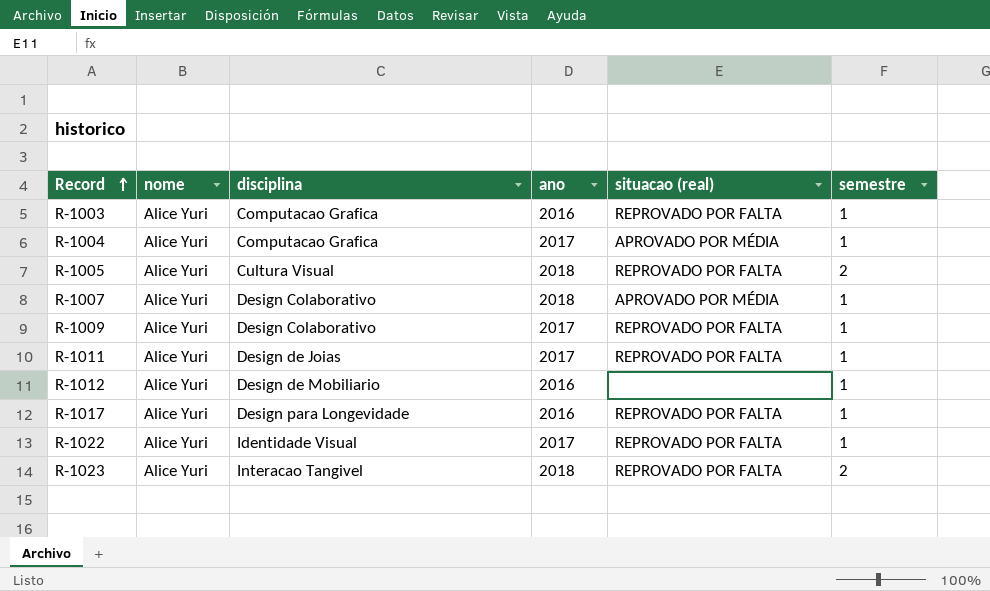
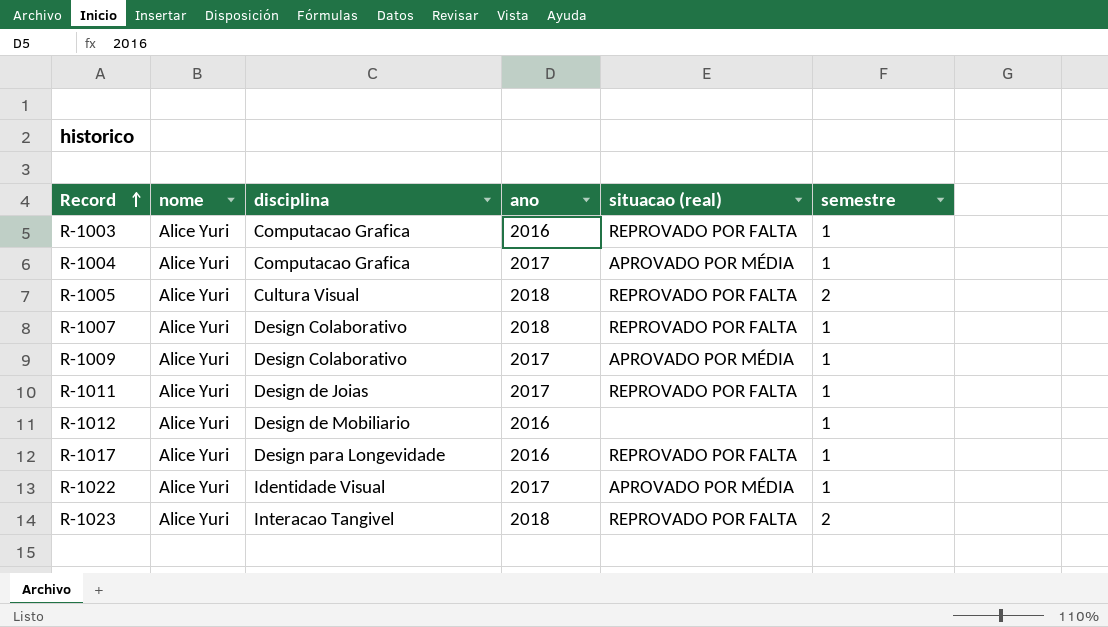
R-1007 | situacao (real): APROVADO POR MÉDIA -> REPROVADO POR FALTA
R-1009 | situacao (real): REPROVADO POR FALTA -> APROVADO POR MÉDIA
R-1022 | situacao (real): REPROVADO POR FALTA -> APROVADO POR MÉDIA

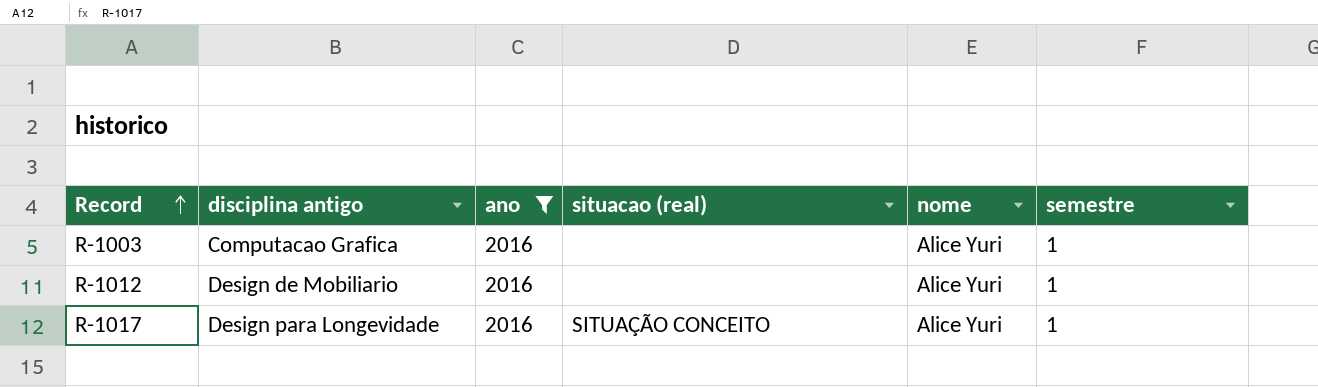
filter: none -> ano = 2016
column name: disciplina -> disciplina antigo
column nome | position: 2 -> 5
R-1003 | situacao (real): REPROVADO POR FALTA -> none
R-1017 | situacao (real): REPROVADO POR FALTA -> SITUAÇÃO CONCEITO

